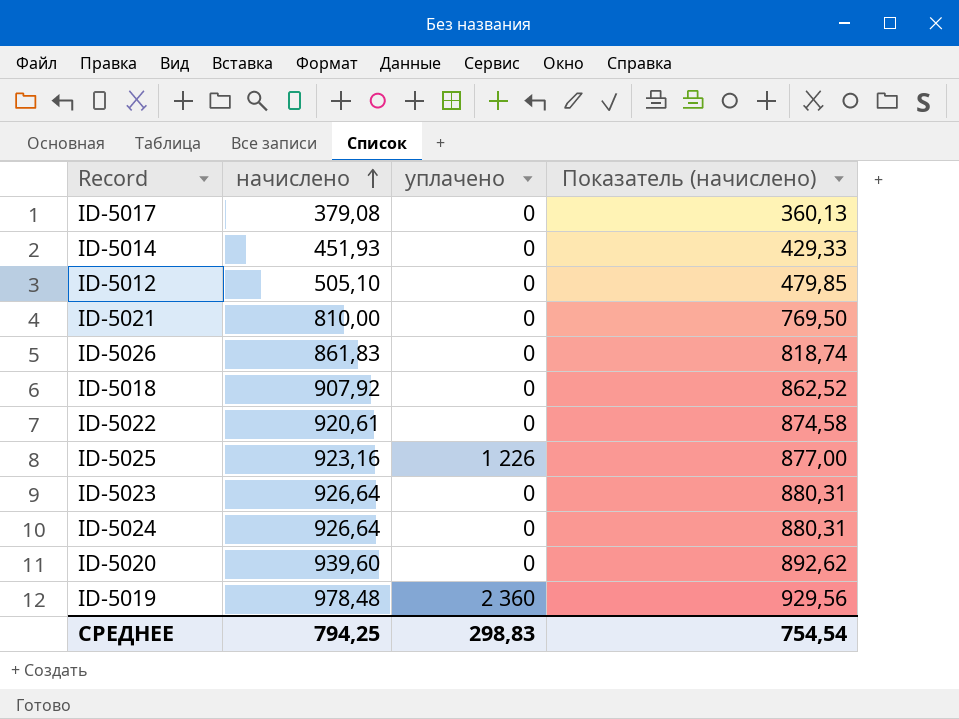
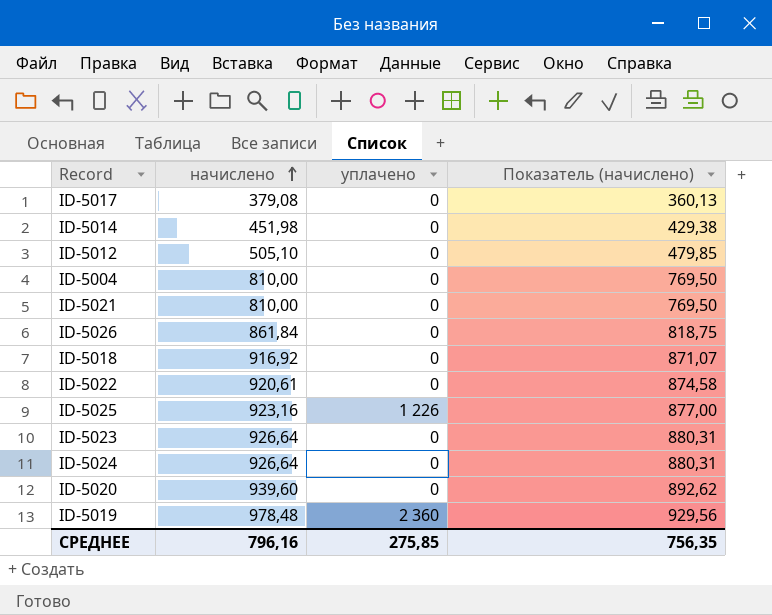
ID-5014 | начислено: 451,93 -> 451,98
ID-5014 | Показатель (начислено): 429,33 -> 429,38
row ID-5004: none -> 810,00 | 0 | 769,50
ID-5026 | начислено: 861,83 -> 861,84
ID-5026 | Показатель (начислено): 818,74 -> 818,75
ID-5018 | начислено: 907,92 -> 916,92
ID-5018 | Показатель (начислено): 862,52 -> 871,07
СРЕДНЕЕ | начислено: 794,25 -> 796,16
СРЕДНЕЕ | уплачено: 298,83 -> 275,85
СРЕДНЕЕ | Показатель (начислено): 754,54 -> 756,35

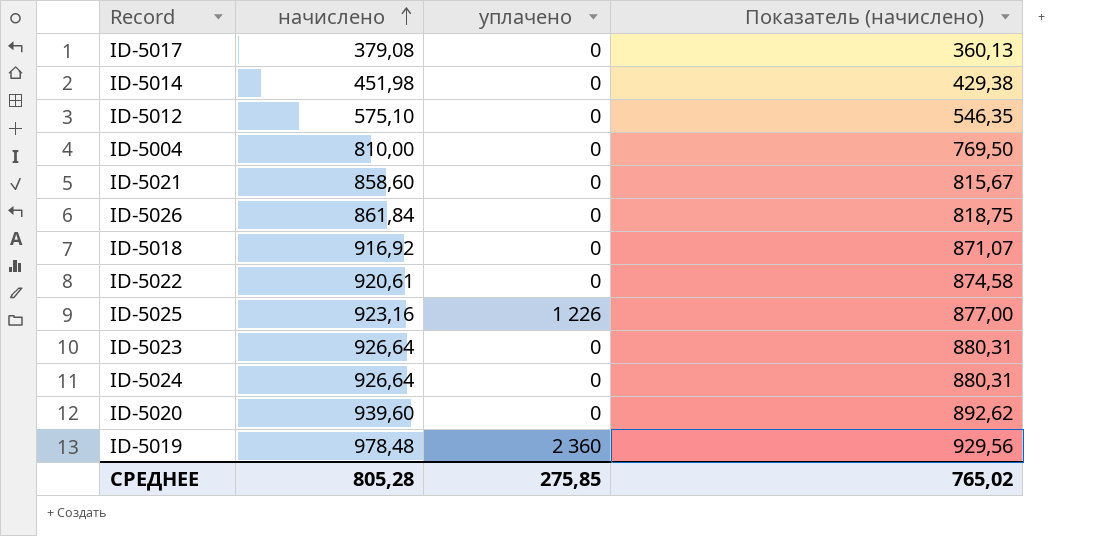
ID-5012 | начислено: 505,10 -> 575,10
ID-5012 | Показатель (начислено): 479,85 -> 546,35
ID-5021 | начислено: 810,00 -> 858,60
ID-5021 | Показатель (начислено): 769,50 -> 815,67
СРЕДНЕЕ | начислено: 796,16 -> 805,28
СРЕДНЕЕ | Показатель (начислено): 756,35 -> 765,02

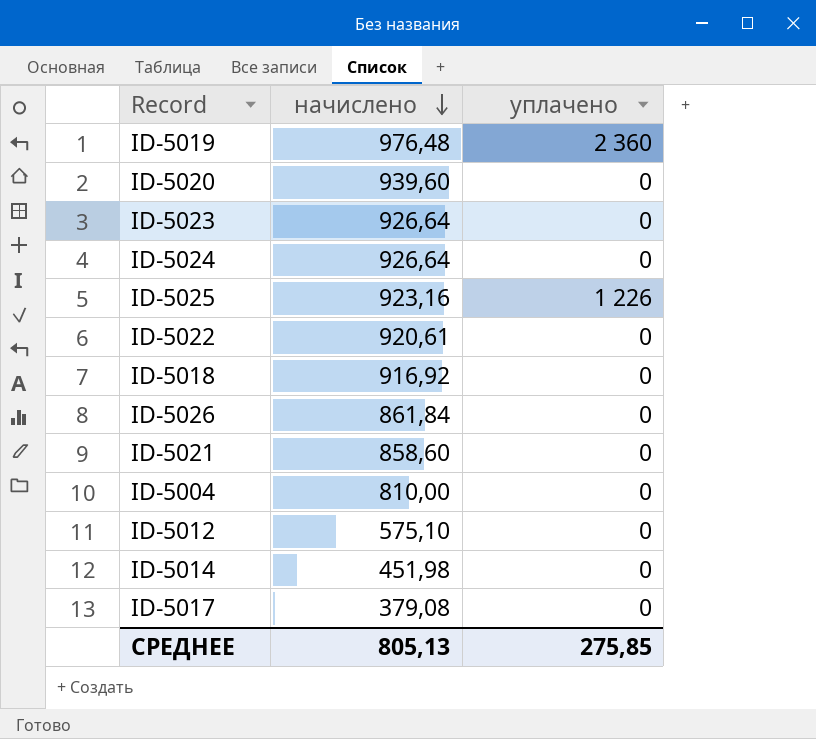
row order: начислено ascending -> начислено descending
column Показатель (начислено) | formula: [начислено] * 0,95 -> none
ID-5019 | начислено: 978,48 -> 976,48
СРЕДНЕЕ | начислено: 805,28 -> 805,13

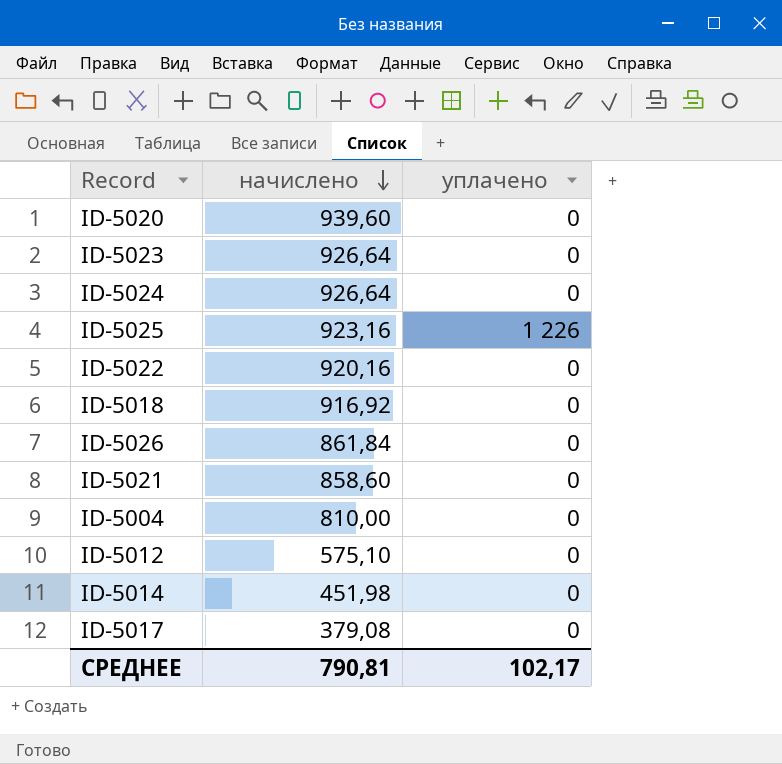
row ID-5019: 976,48 | 2 360 -> none
ID-5022 | начислено: 920,61 -> 920,16
СРЕДНЕЕ | начислено: 805,13 -> 790,81
СРЕДНЕЕ | уплачено: 275,85 -> 102,17

